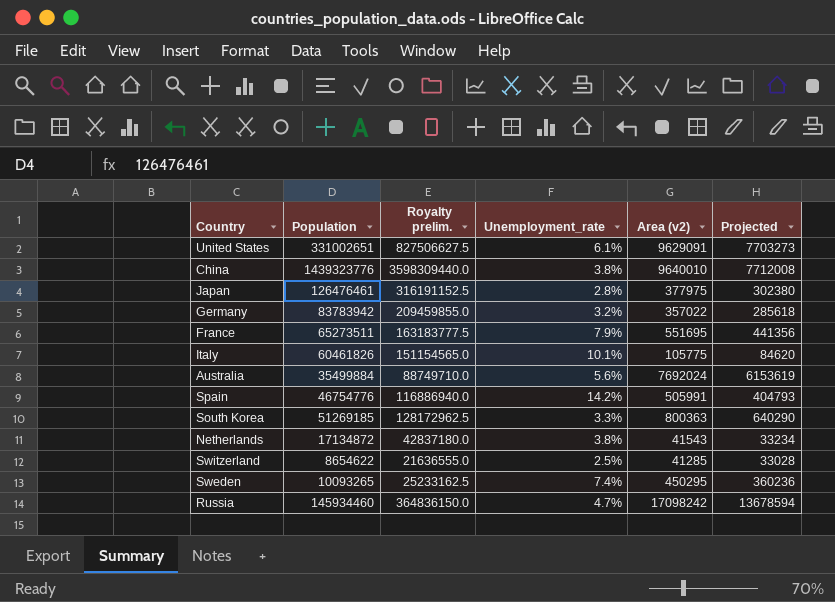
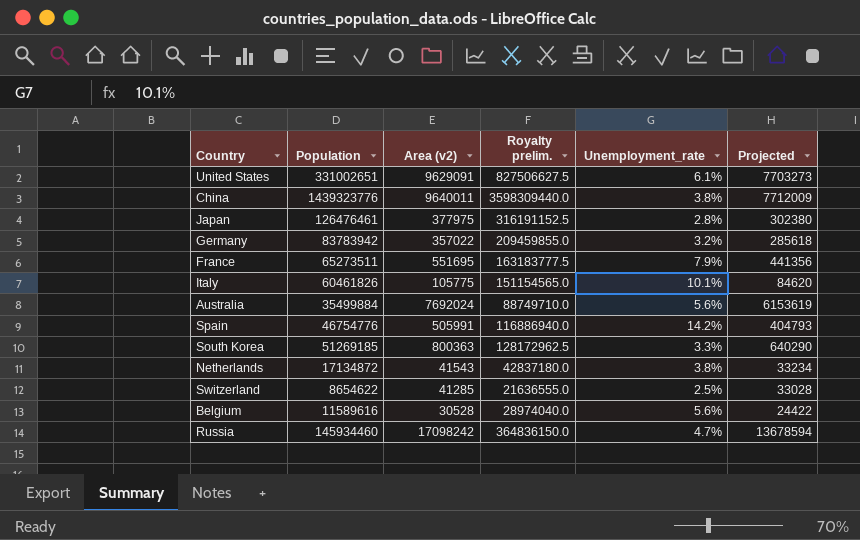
column Area (v2) | position: 5 -> 3
row Sweden: 10093265 | 25233162.5 | 7.4% | 450295 | 360236 -> none
China | Area (v2): 9640010 -> 9640011
China | Projected: 7712008 -> 7712009
row Belgium: none -> 11589616 | 30528 | 28974040.0 | 5.6% | 24422

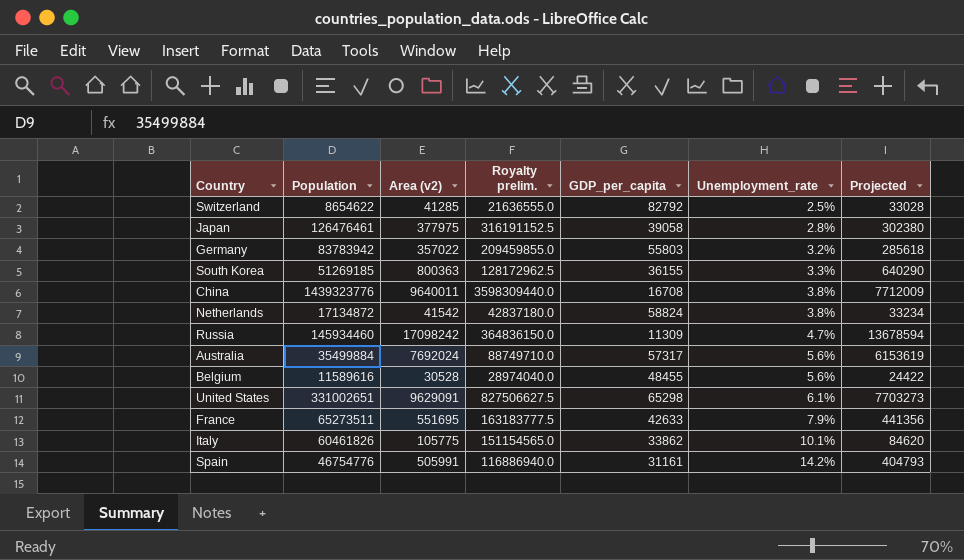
row order: none -> Unemployment_rate ascending
column GDP_per_capita | position: none -> 5
Netherlands | Area (v2): 41543 -> 41542

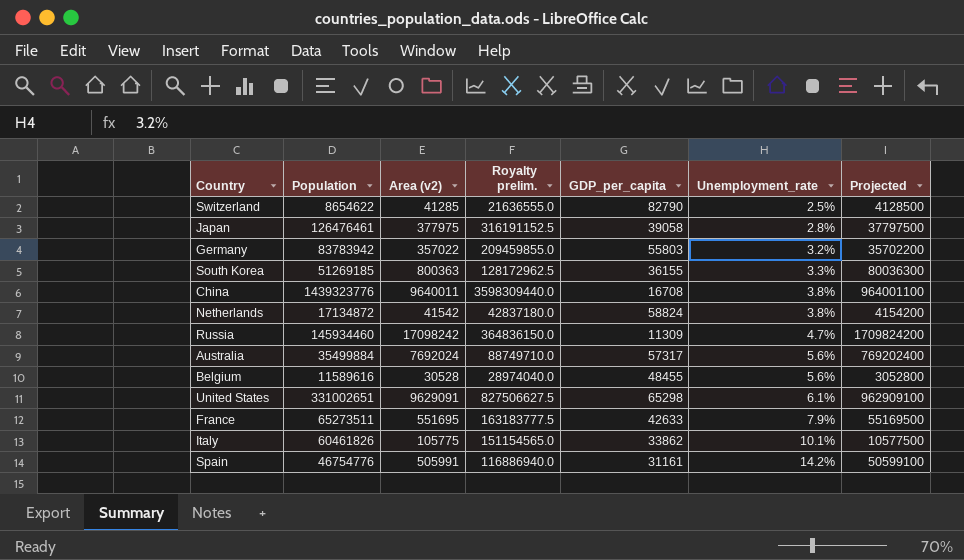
column Projected | formula: [Area (v2)] * 0.8 -> [Area (v2)] * 100
Switzerland | GDP_per_capita: 82792 -> 82790

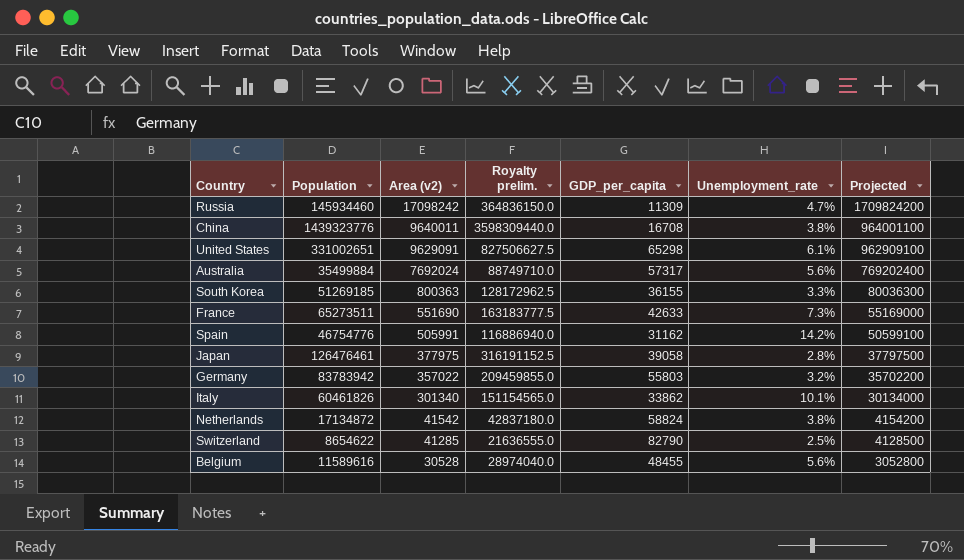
row order: Unemployment_rate ascending -> Area (v2) descending
France | Area (v2): 551695 -> 551690
France | Unemployment_rate: 7.9% -> 7.3%
France | Projected: 55169500 -> 55169000
Spain | GDP_per_capita: 31161 -> 31162
Italy | Area (v2): 105775 -> 301340
Italy | Projected: 10577500 -> 30134000

